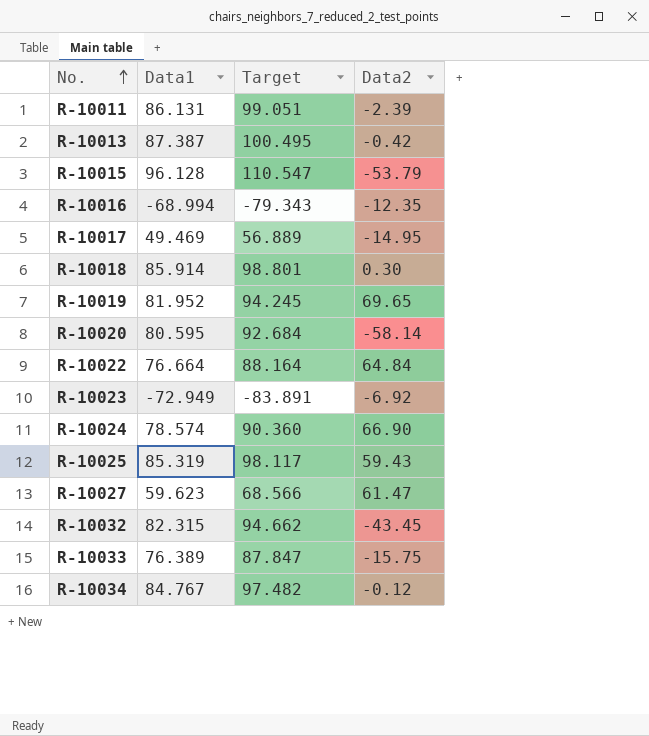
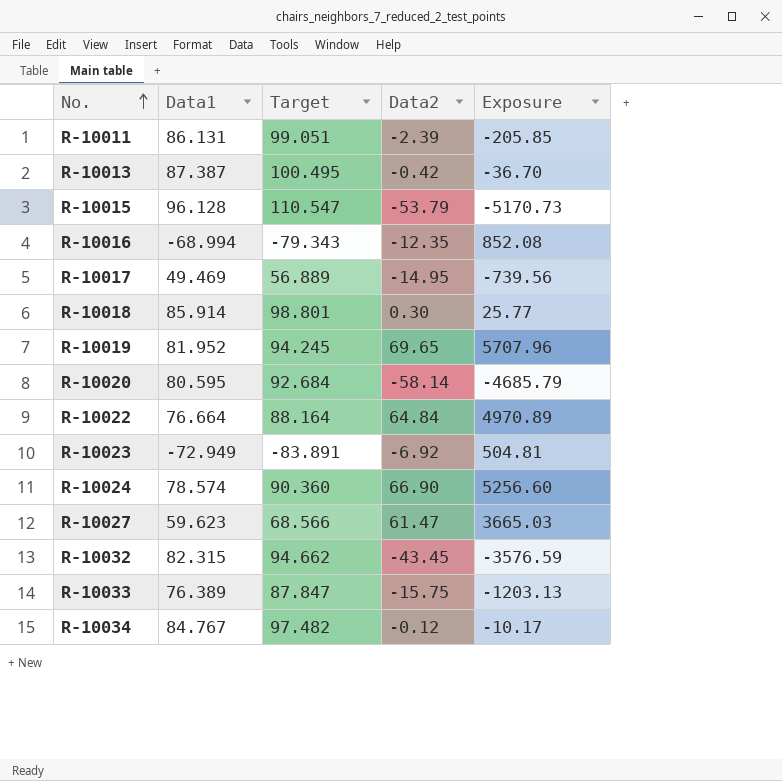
column Exposure | formula: none -> [Data1] * [Data2]
row R-10025: 85.319 | 98.117 | 59.43 -> none

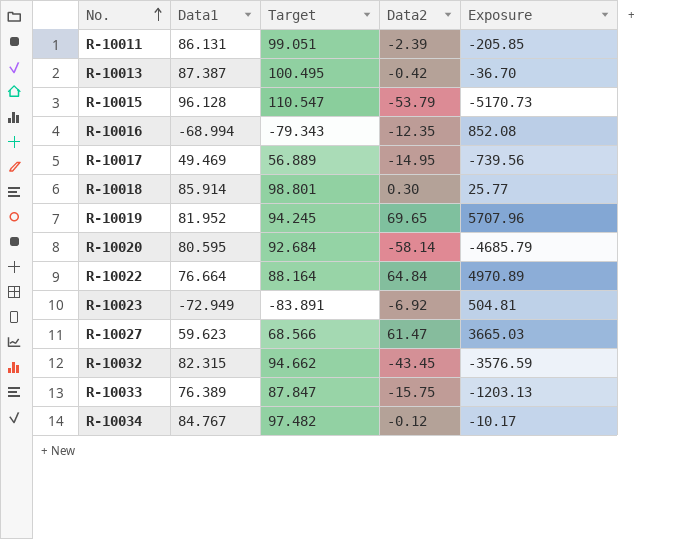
row R-10024: 78.574 | 90.360 | 66.90 | 5256.60 -> none

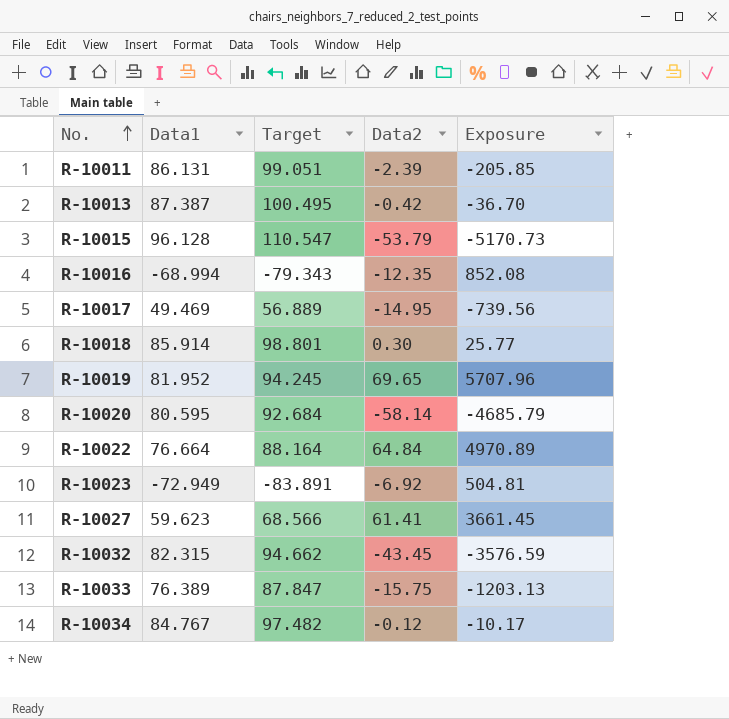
R-10027 | Data2: 61.47 -> 61.41
R-10027 | Exposure: 3665.03 -> 3661.45

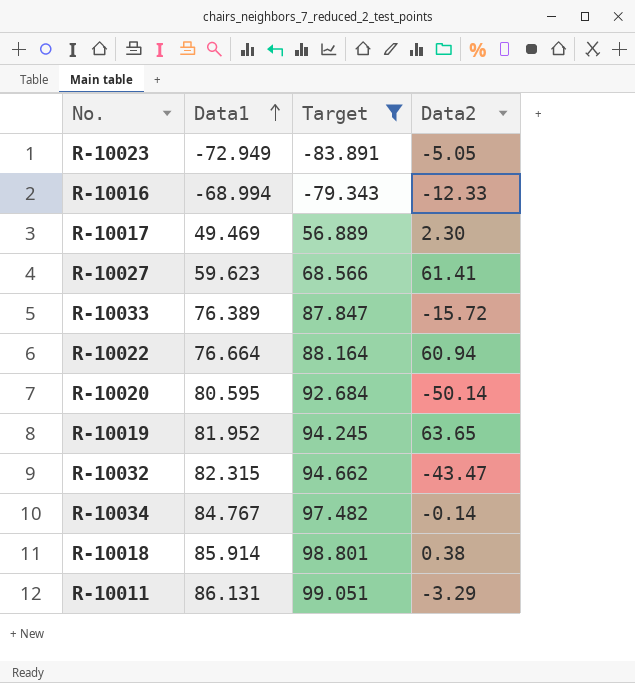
filter: none -> Target <= 99.051
row order: No. ascending -> Data1 ascending
column Exposure | formula: [Data1] * [Data2] -> none
R-10023 | Data2: -6.92 -> -5.05
R-10016 | Data2: -12.35 -> -12.33
R-10017 | Data2: -14.95 -> 2.30
R-10033 | Data2: -15.75 -> -15.72
R-10022 | Data2: 64.84 -> 60.94
R-10020 | Data2: -58.14 -> -50.14
R-10019 | Data2: 69.65 -> 63.65
R-10032 | Data2: -43.45 -> -43.47
R-10034 | Data2: -0.12 -> -0.14
R-10018 | Data2: 0.30 -> 0.38
R-10011 | Data2: -2.39 -> -3.29

